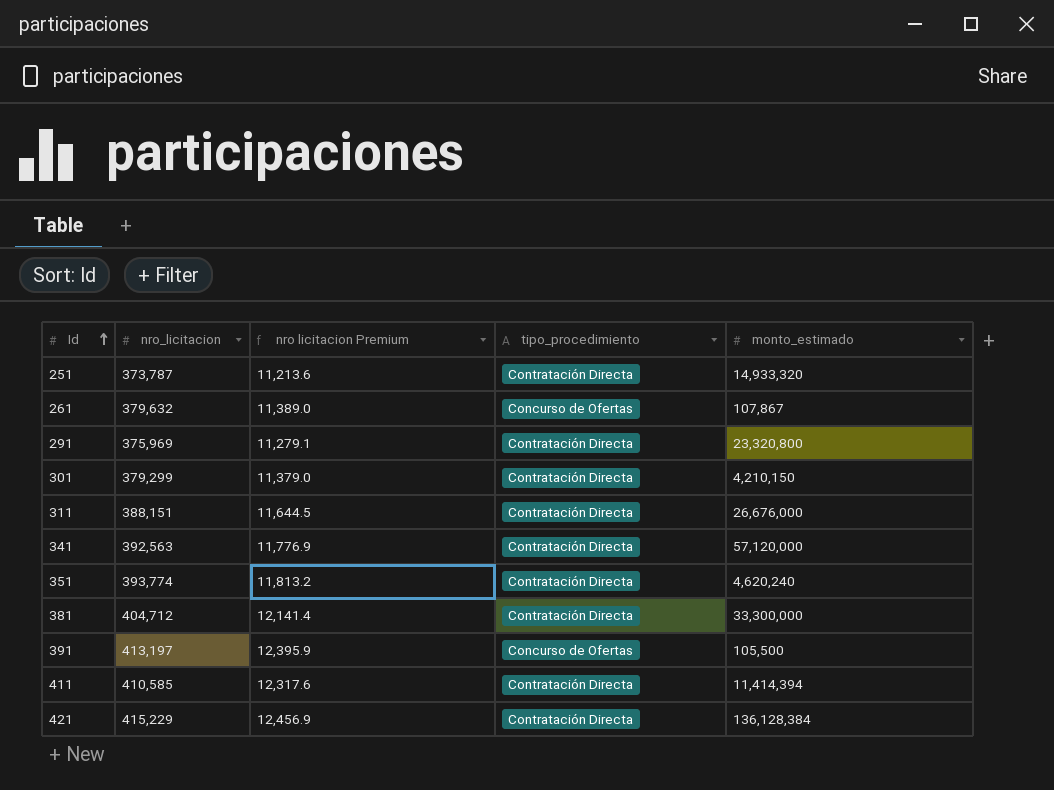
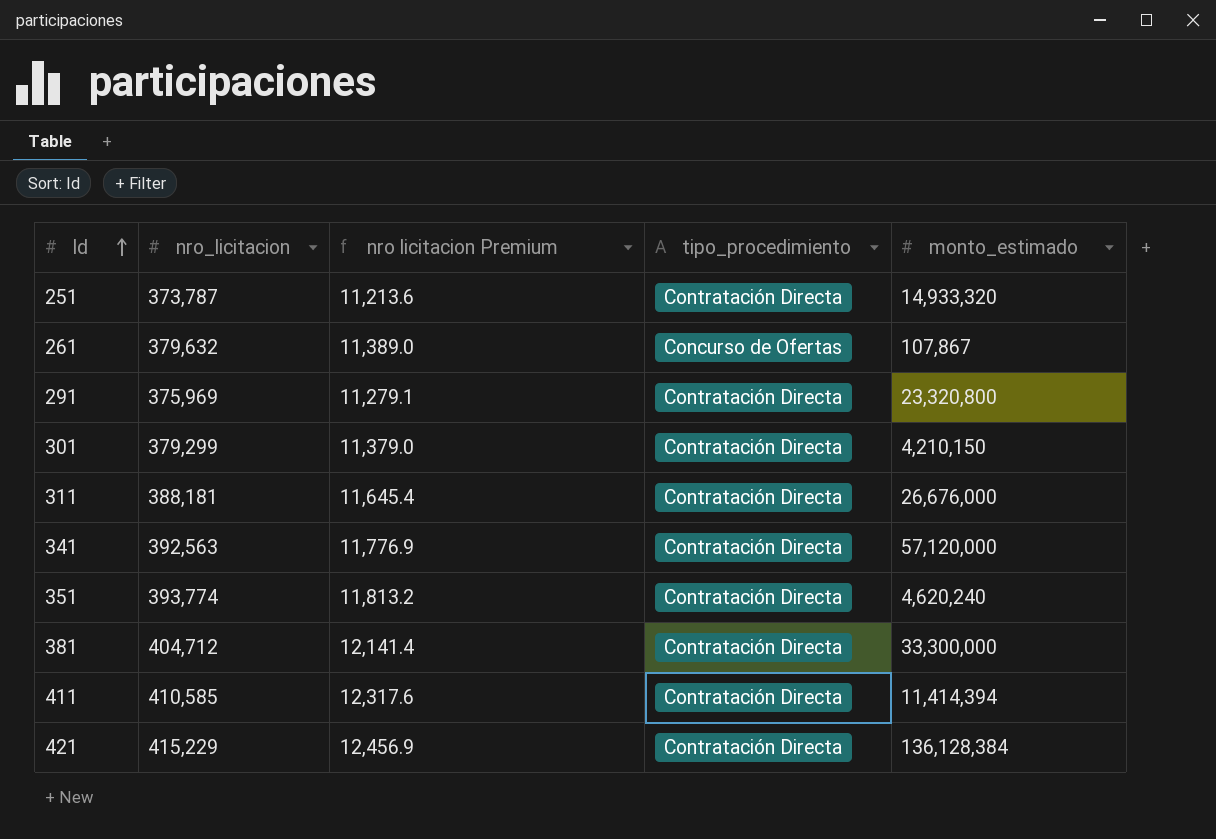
row 391: 413,197 | 12,395.9 | Concurso de Ofertas | 105,500 -> none
311 | nro_licitacion: 388,151 -> 388,181
311 | nro licitacion Premium: 11,644.5 -> 11,645.4

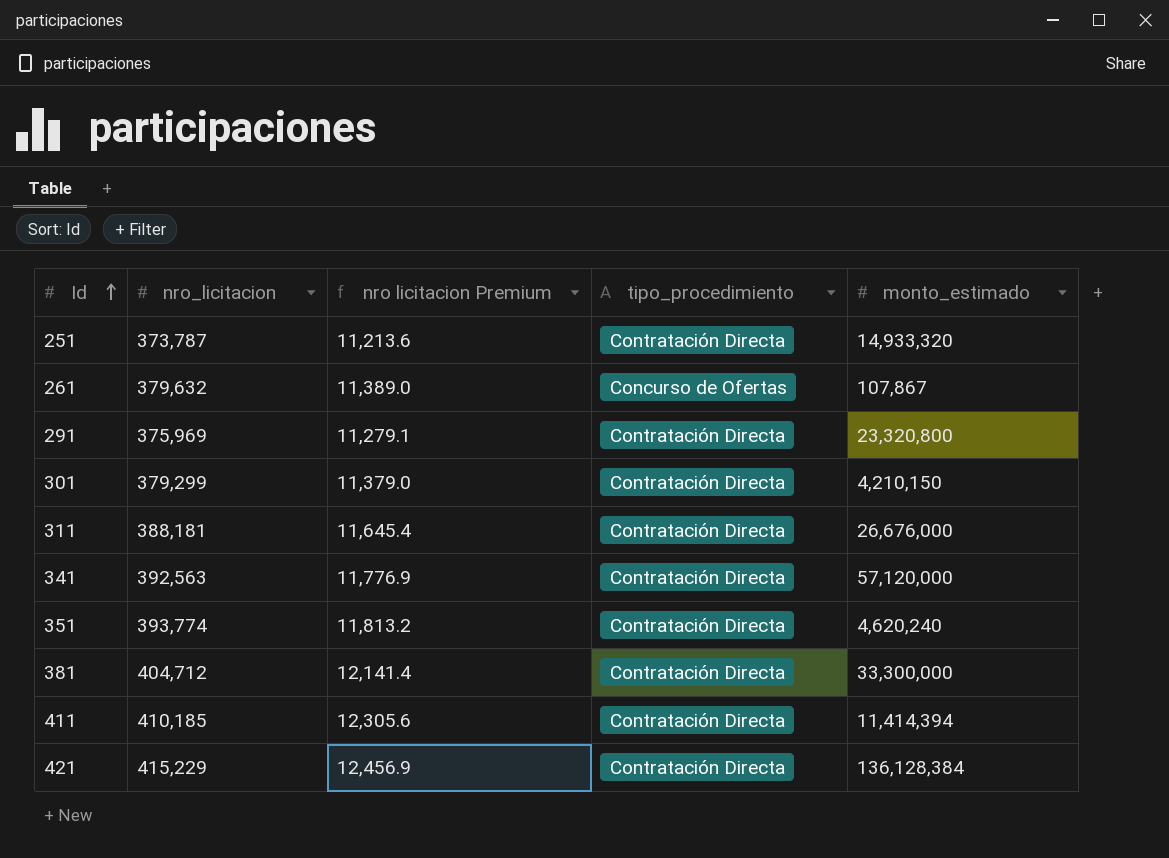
411 | nro_licitacion: 410,585 -> 410,185
411 | nro licitacion Premium: 12,317.6 -> 12,305.6

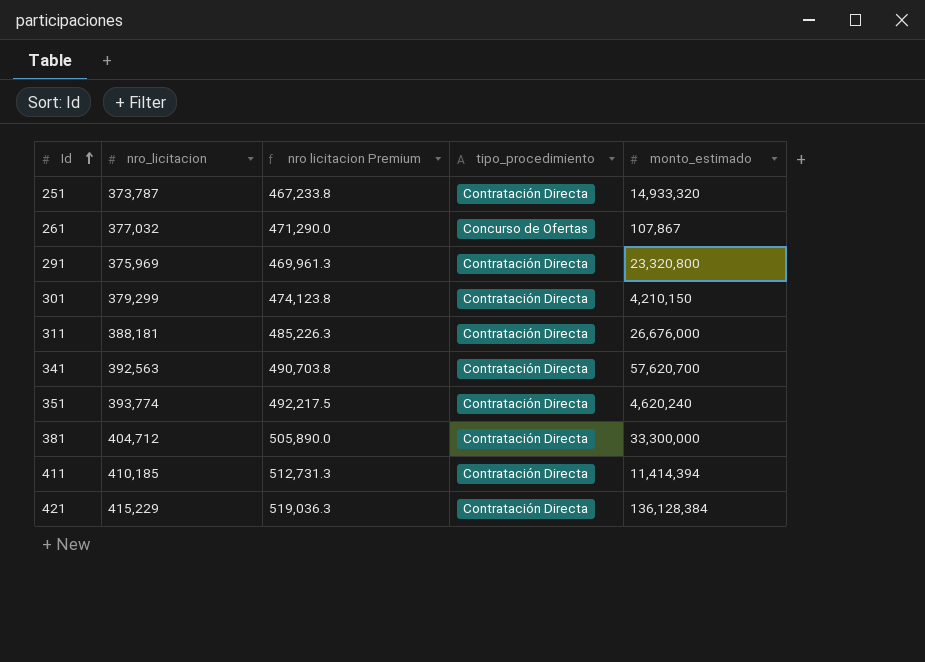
column nro licitacion Premium | formula: [nro_licitacion] * 0.03 -> [nro_licitacion] * 1.25
261 | nro_licitacion: 379,632 -> 377,032
341 | monto_estimado: 57,120,000 -> 57,620,700

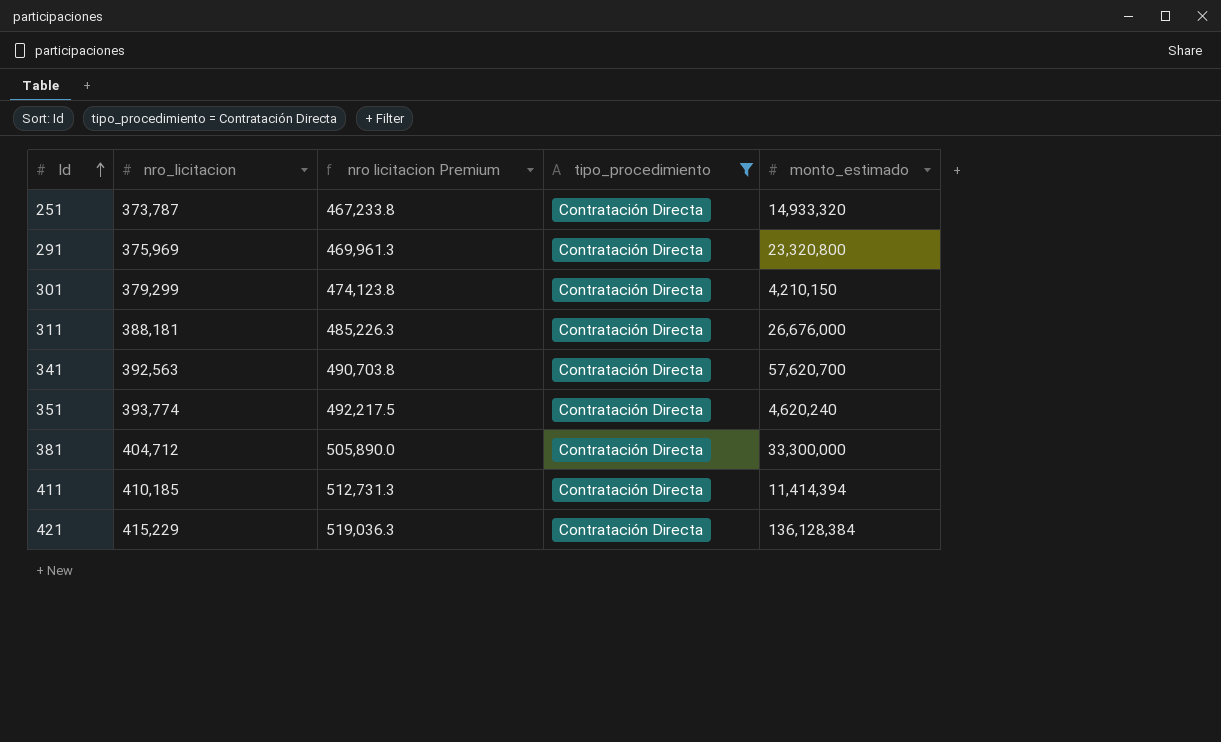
filter: none -> tipo_procedimiento = Contratación Directa

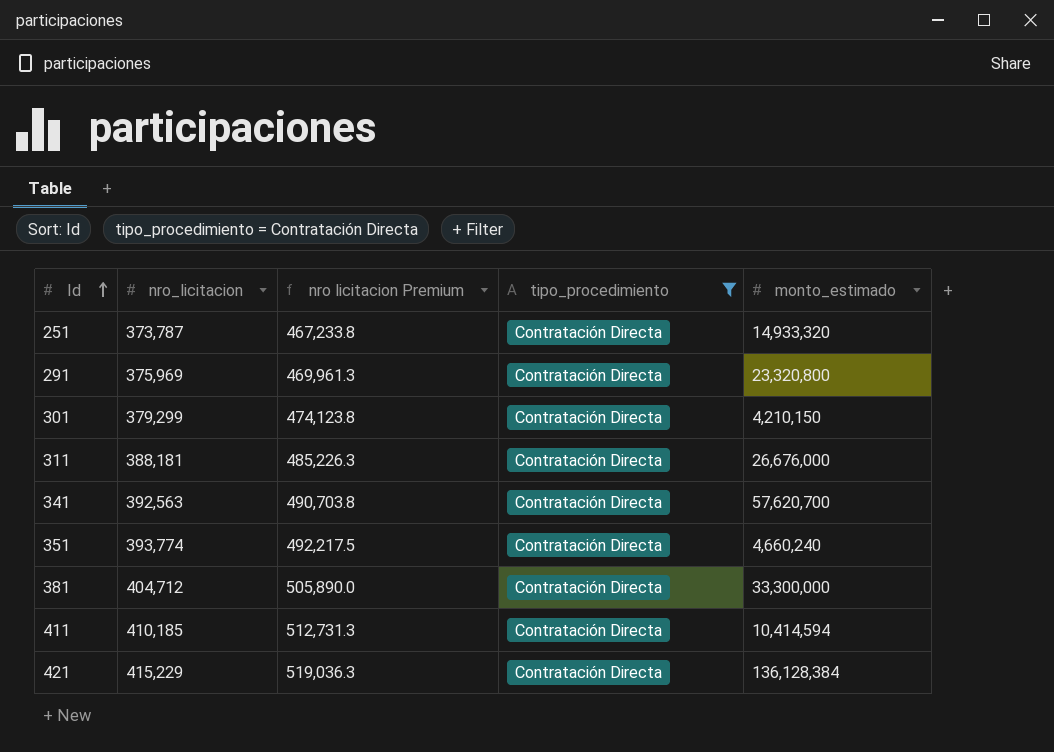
351 | monto_estimado: 4,620,240 -> 4,660,240
411 | monto_estimado: 11,414,394 -> 10,414,594

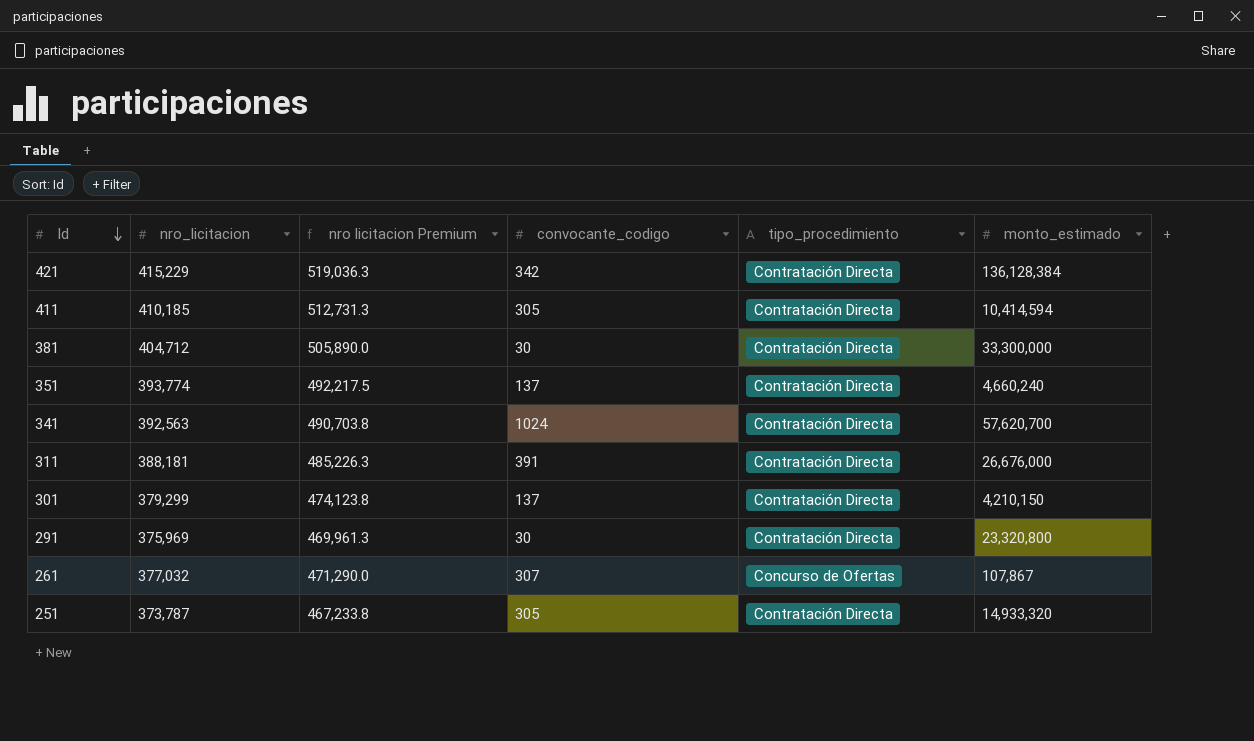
filter: tipo_procedimiento = Contratación Directa -> none
row order: Id ascending -> Id descending
column convocante_codigo | position: none -> 4

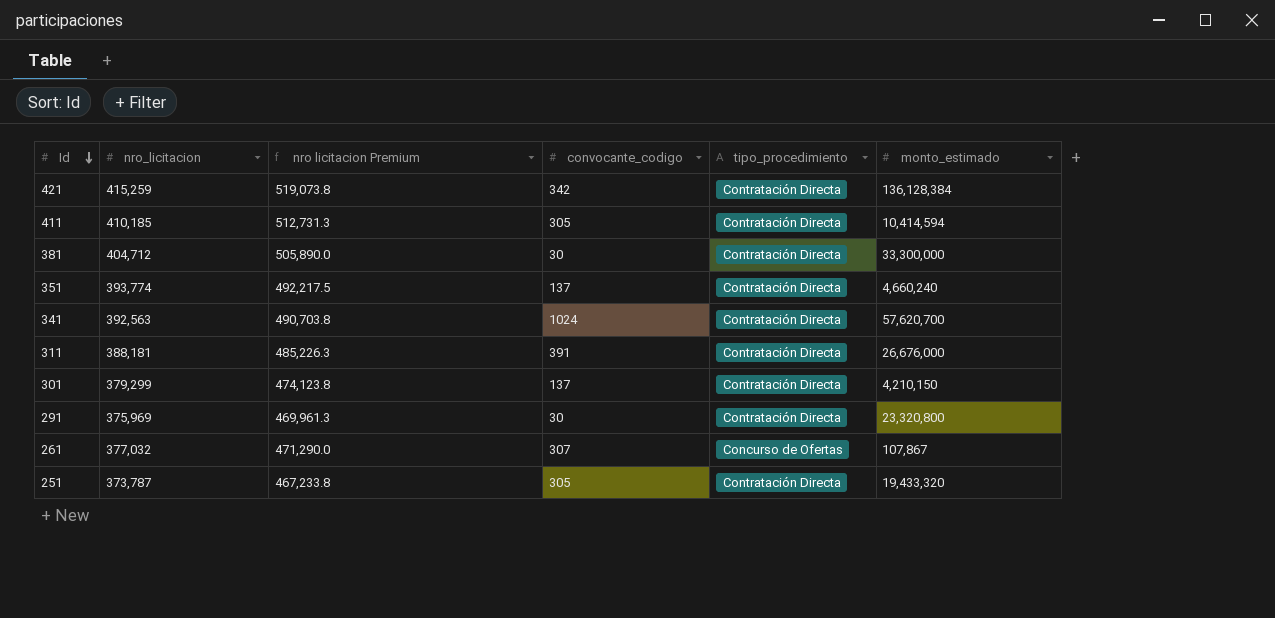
421 | nro_licitacion: 415,229 -> 415,259
421 | nro licitacion Premium: 519,036.3 -> 519,073.8
251 | monto_estimado: 14,933,320 -> 19,433,320

